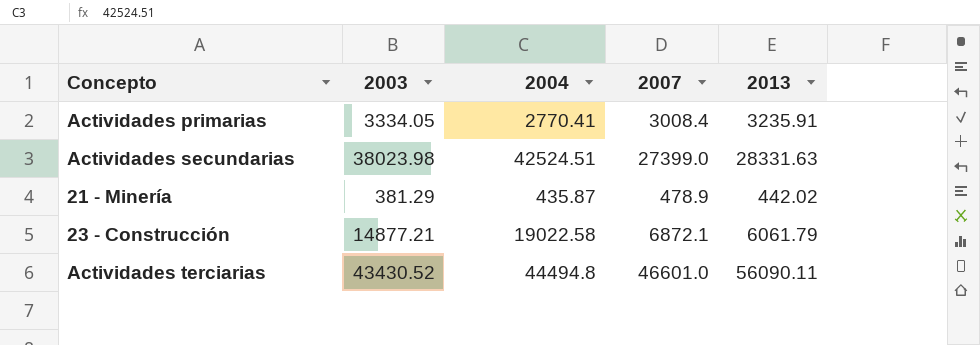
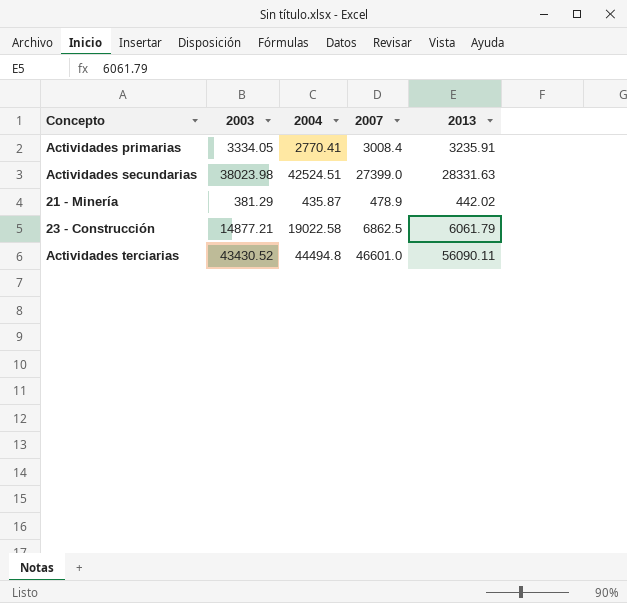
23 - Construcción | 2007: 6872.1 -> 6862.5

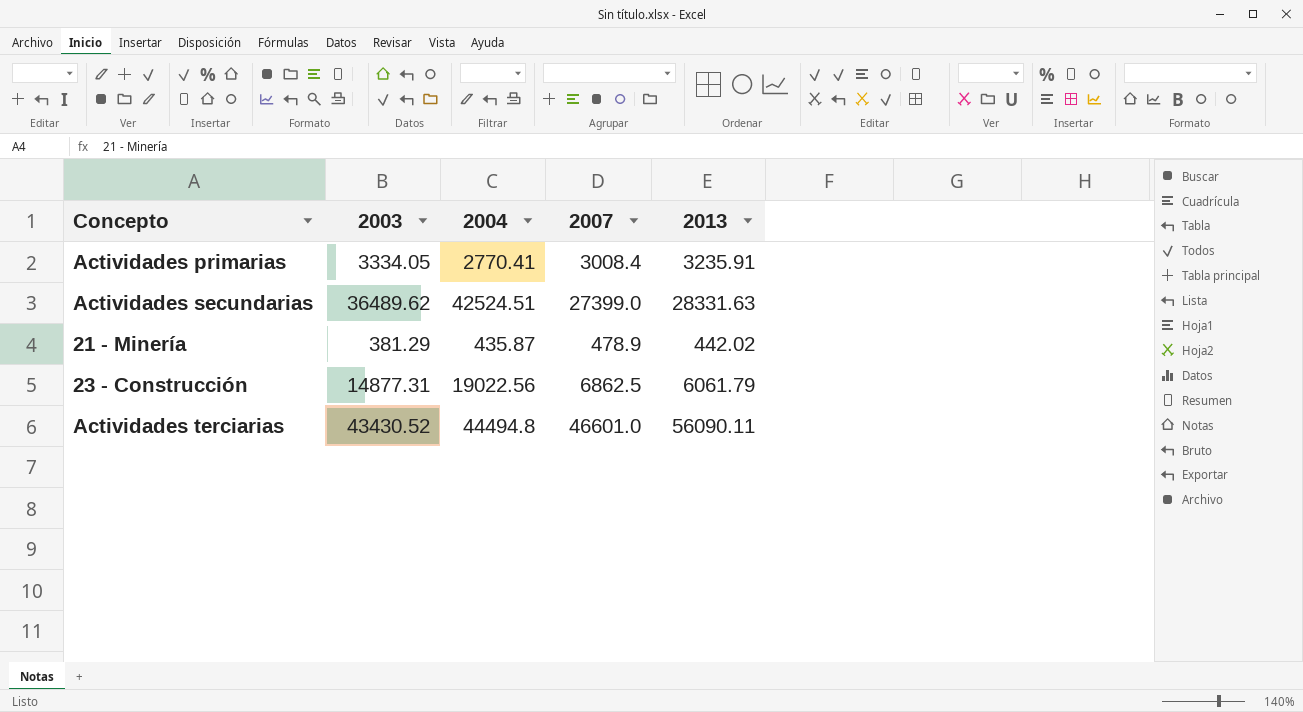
Actividades secundarias | 2003: 38023.98 -> 36489.62
23 - Construcción | 2003: 14877.21 -> 14877.31
23 - Construcción | 2004: 19022.58 -> 19022.56

